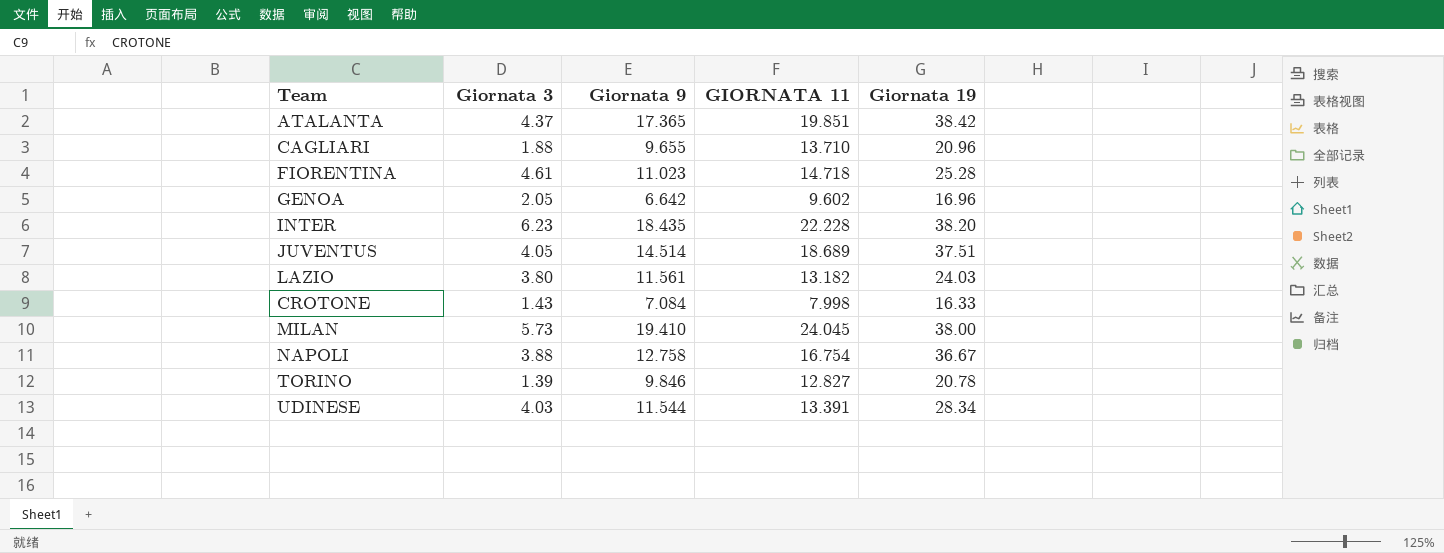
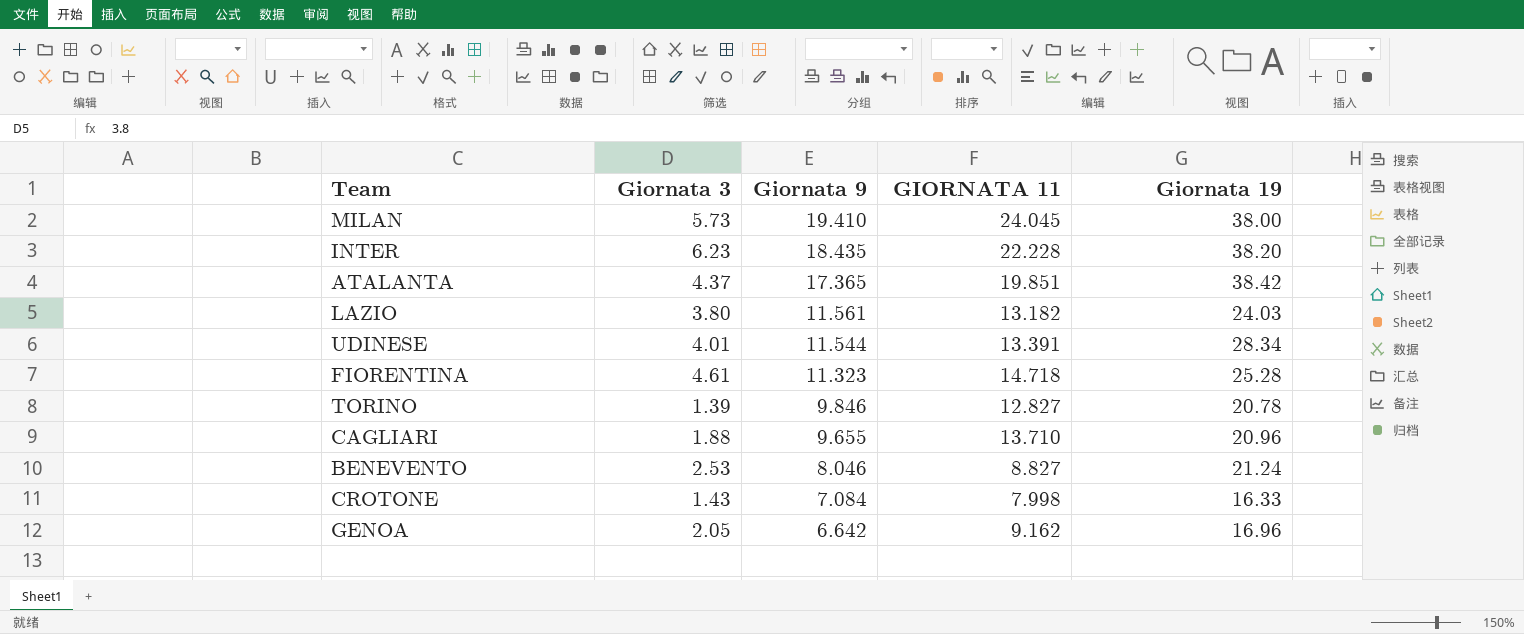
row order: none -> Giornata 9 descending
row JUVENTUS: 4.05 | 14.514 | 18.689 | 37.51 -> none
row NAPOLI: 3.88 | 12.758 | 16.754 | 36.67 -> none
UDINESE | Giornata 3: 4.03 -> 4.01
FIORENTINA | Giornata 9: 11.023 -> 11.323
row BENEVENTO: none -> 2.53 | 8.046 | 8.827 | 21.24
GENOA | GIORNATA 11: 9.602 -> 9.162

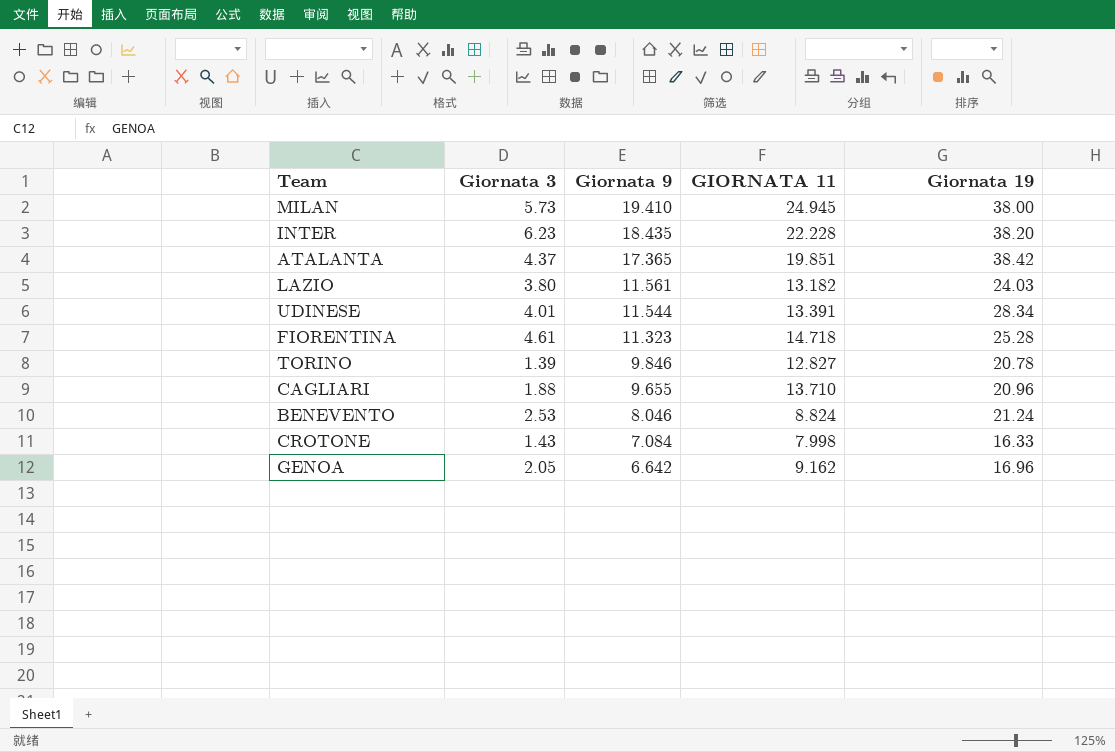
MILAN | GIORNATA 11: 24.045 -> 24.945
BENEVENTO | GIORNATA 11: 8.827 -> 8.824

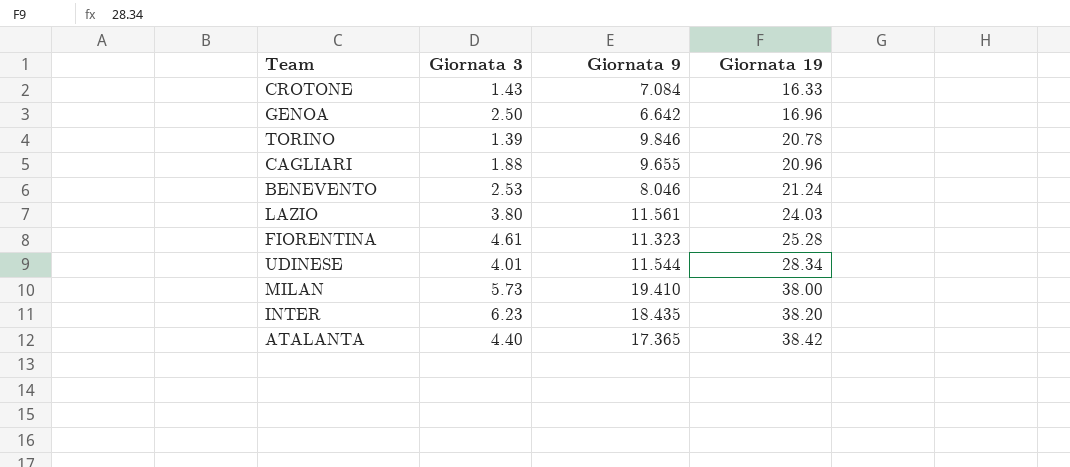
row order: Giornata 9 descending -> Giornata 19 ascending
column GIORNATA 11 | position: 4 -> none
GENOA | Giornata 3: 2.05 -> 2.50
ATALANTA | Giornata 3: 4.37 -> 4.40

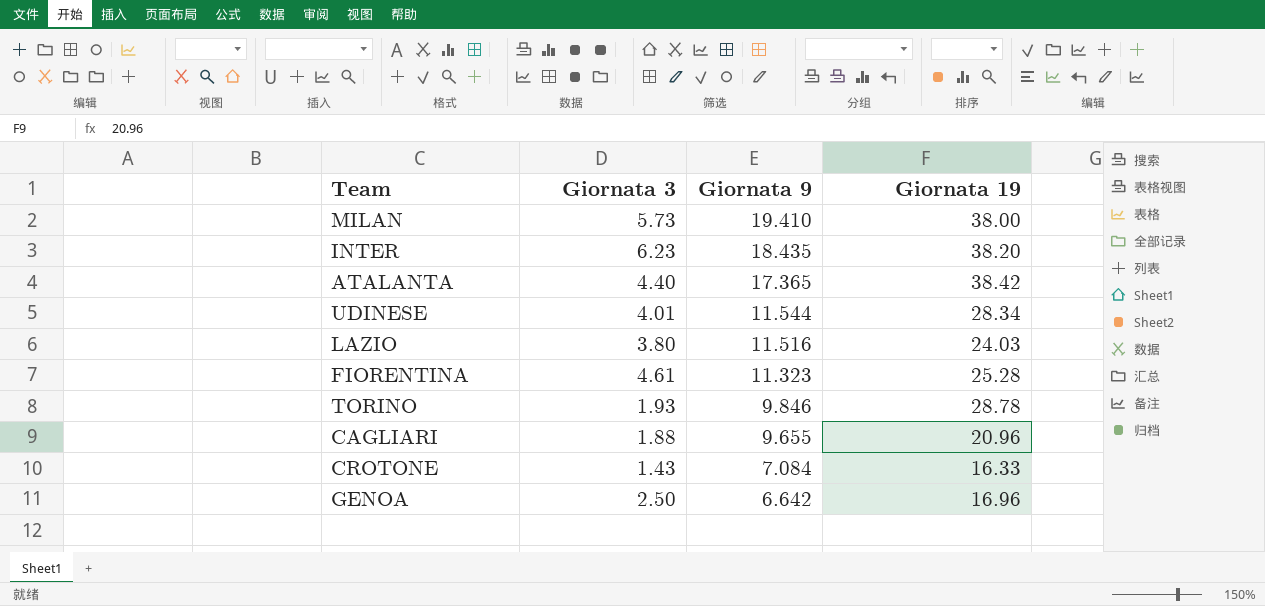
row order: Giornata 19 ascending -> Giornata 9 descending
row BENEVENTO: 2.53 | 8.046 | 21.24 -> none
LAZIO | Giornata 9: 11.561 -> 11.516
TORINO | Giornata 3: 1.39 -> 1.93
TORINO | Giornata 19: 20.78 -> 28.78

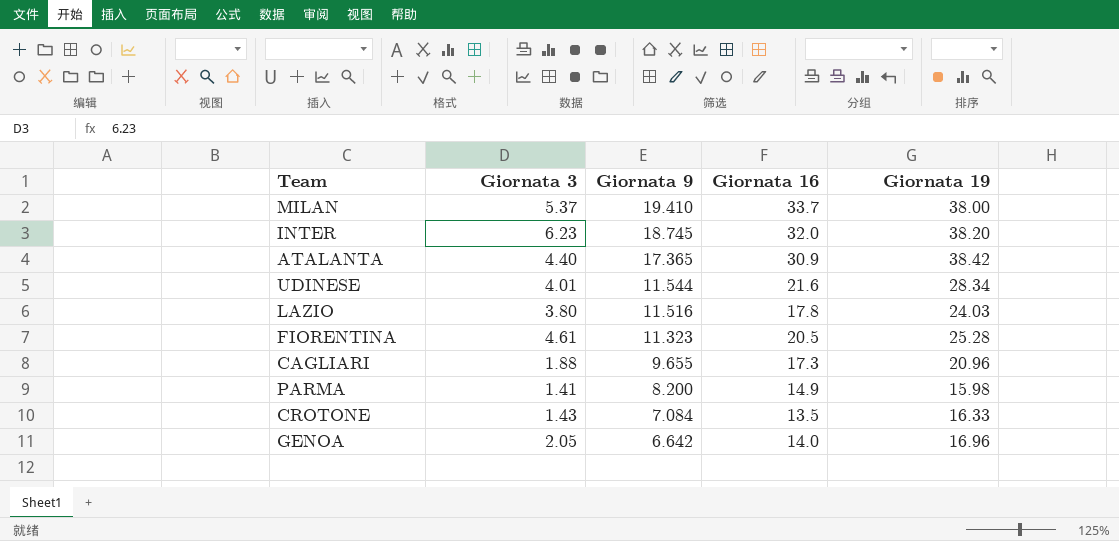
column Giornata 16 | position: none -> 4
row TORINO: 1.93 | 9.846 | 28.78 -> none
MILAN | Giornata 3: 5.73 -> 5.37
INTER | Giornata 9: 18.435 -> 18.745
row PARMA: none -> 1.41 | 8.200 | 14.9 | 15.98
GENOA | Giornata 3: 2.50 -> 2.05

